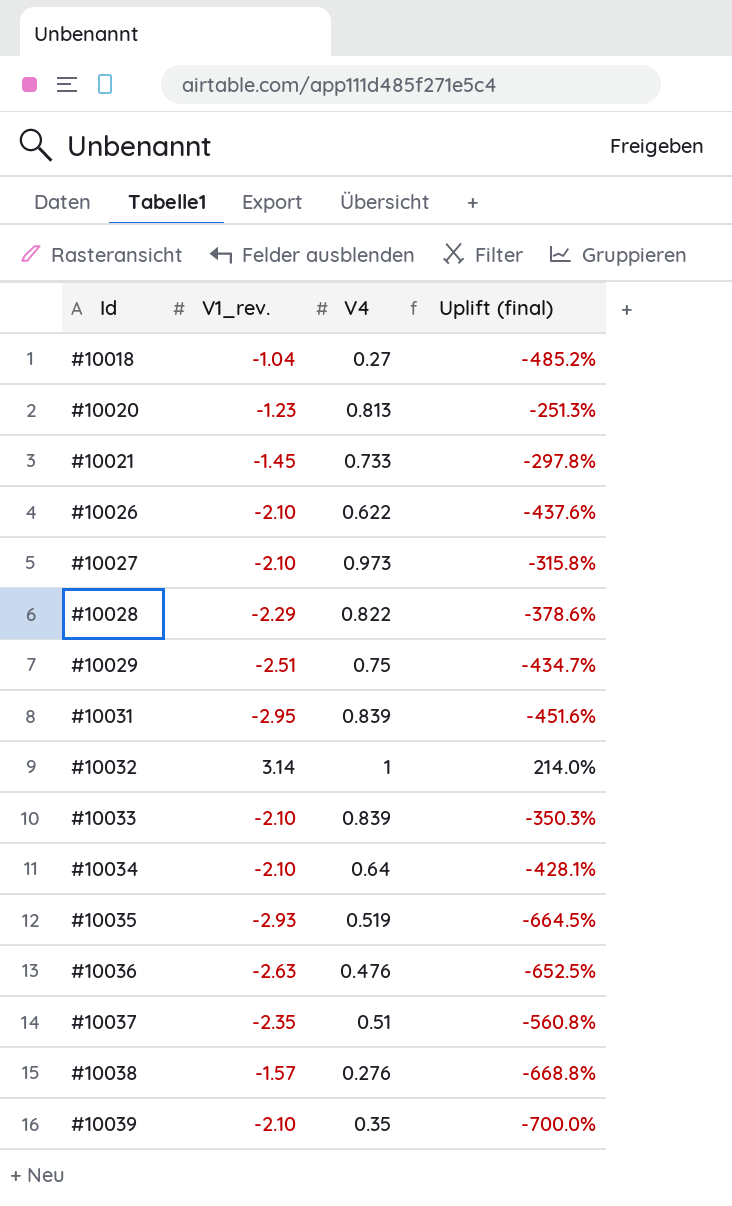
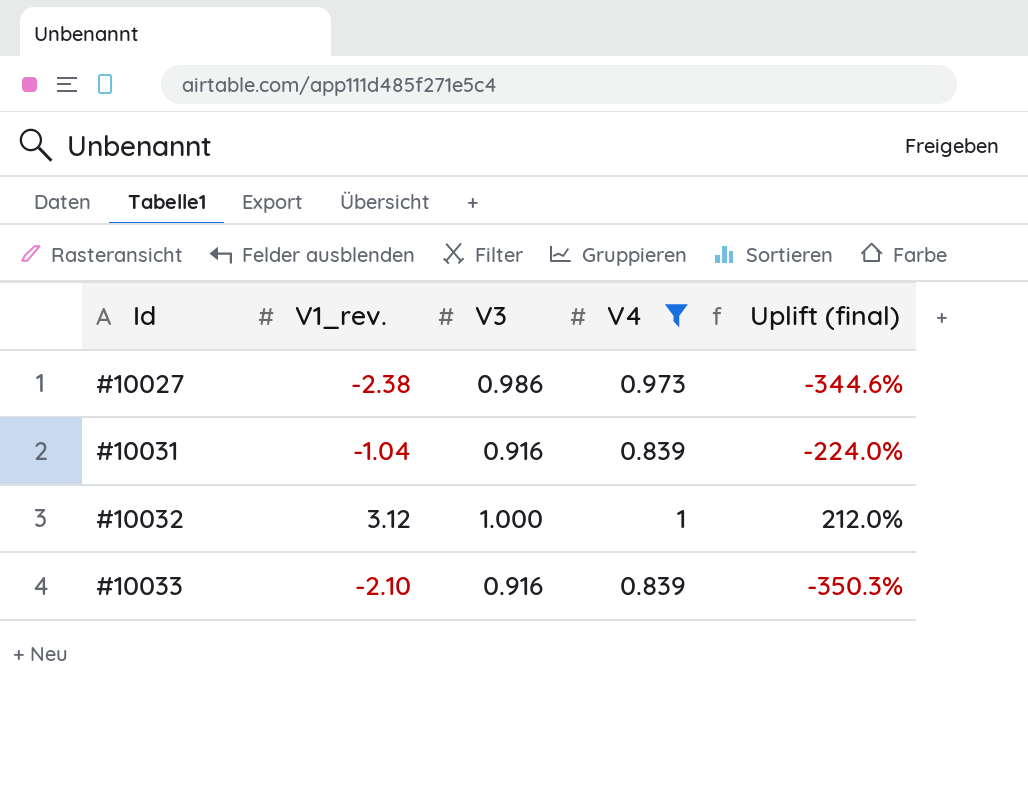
filter: none -> V4 >= 0.839
column V3 | position: none -> 3
#10027 | V1_rev.: -2.10 -> -2.38
#10027 | Uplift (final): -315.8% -> -344.6%
#10031 | V1_rev.: -2.95 -> -1.04
#10031 | Uplift (final): -451.6% -> -224.0%
#10032 | V1_rev.: 3.14 -> 3.12
#10032 | Uplift (final): 214.0% -> 212.0%

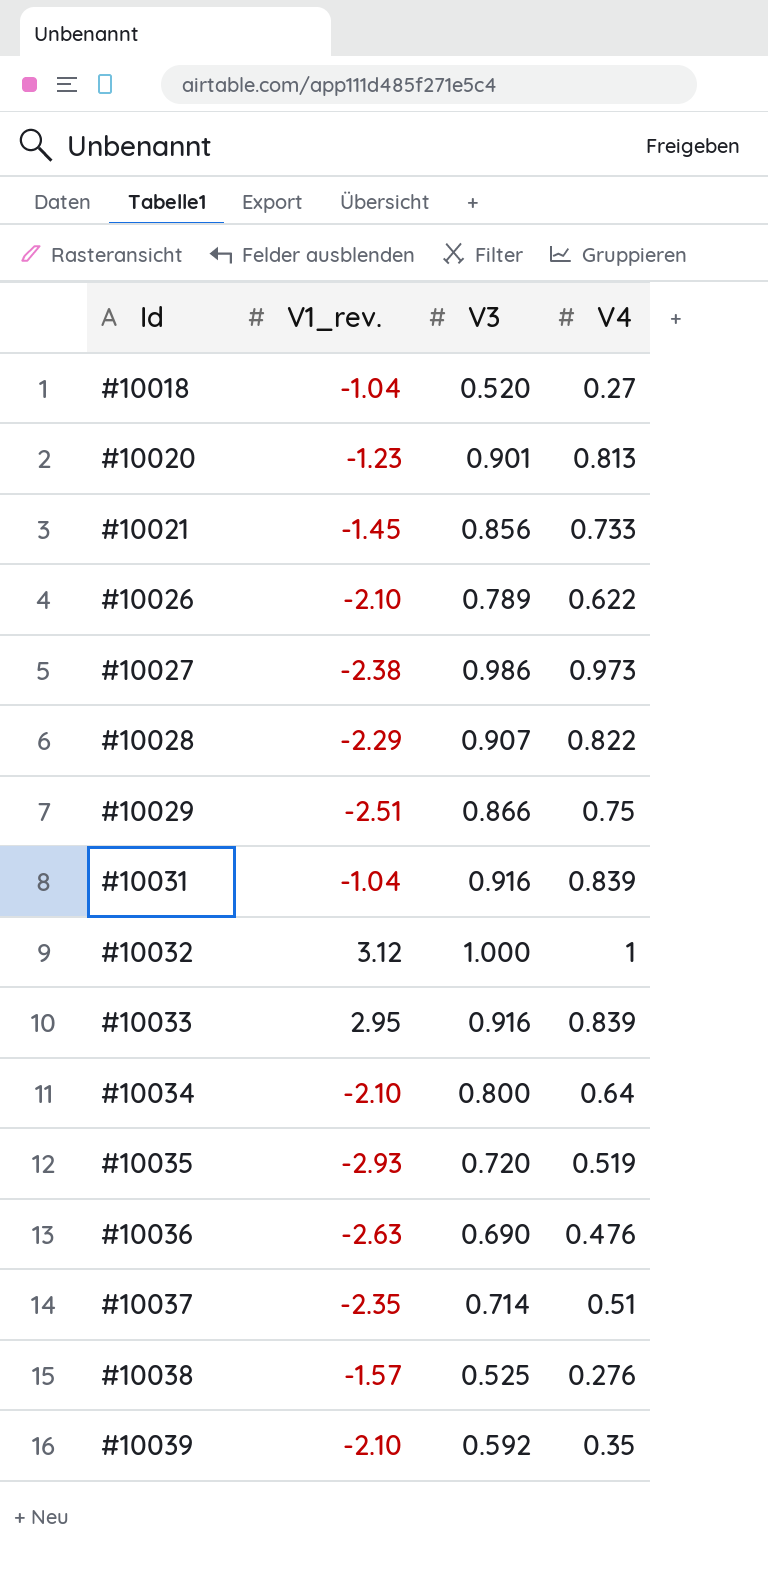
filter: V4 >= 0.839 -> none
column Uplift (final) | formula: ([V1_rev.] - [V4]) / [V4] -> none
#10033 | V1_rev.: -2.10 -> 2.95

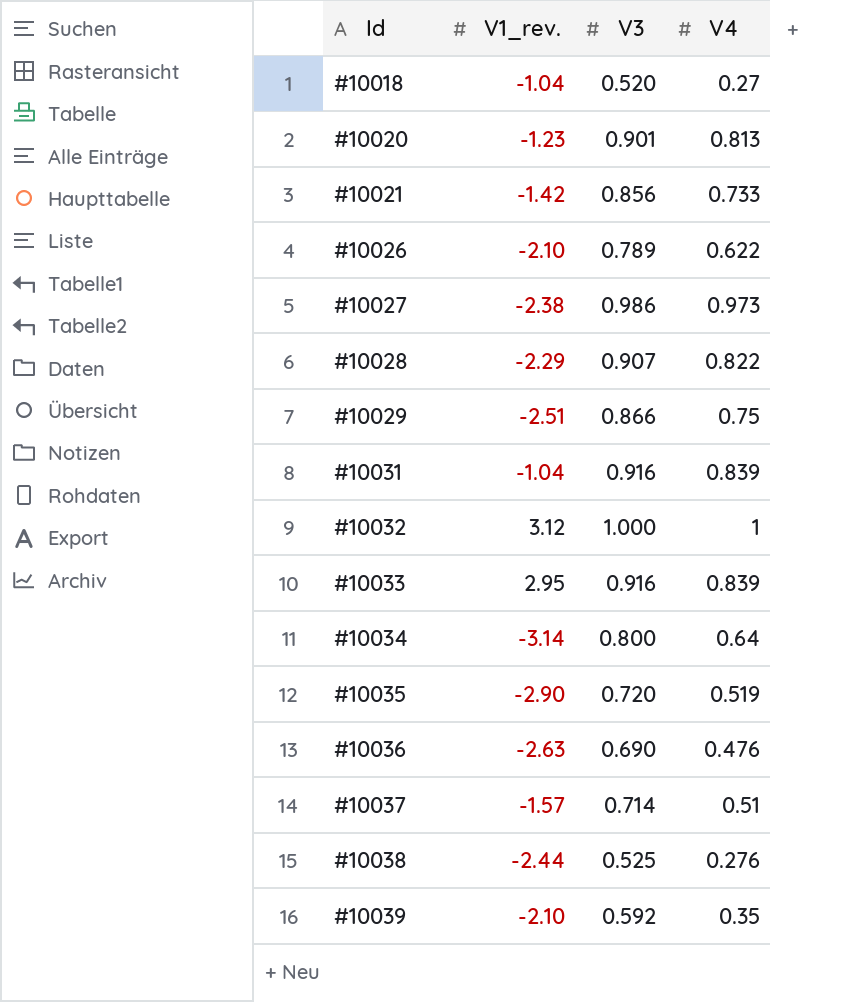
#10021 | V1_rev.: -1.45 -> -1.42
#10034 | V1_rev.: -2.10 -> -3.14
#10035 | V1_rev.: -2.93 -> -2.90
#10037 | V1_rev.: -2.35 -> -1.57
#10038 | V1_rev.: -1.57 -> -2.44

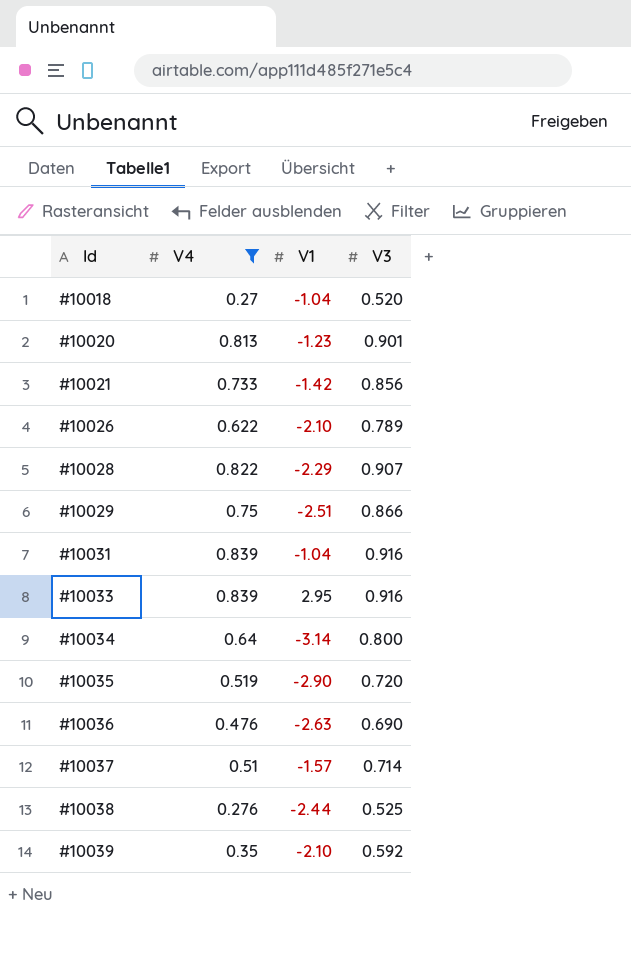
filter: none -> V4 <= 0.839
column V4 | position: 4 -> 2
column name: V1_rev. -> V1

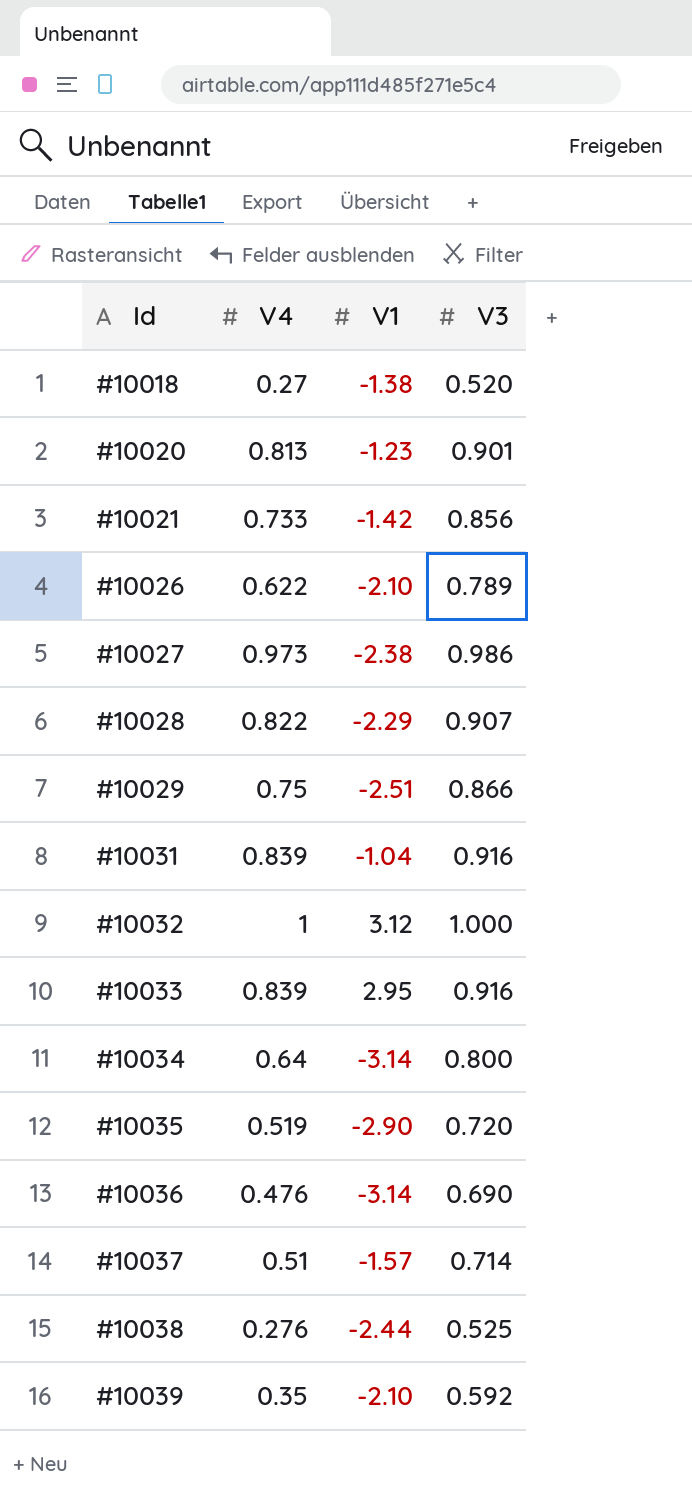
filter: V4 <= 0.839 -> none
#10018 | V1: -1.04 -> -1.38
#10036 | V1: -2.63 -> -3.14

